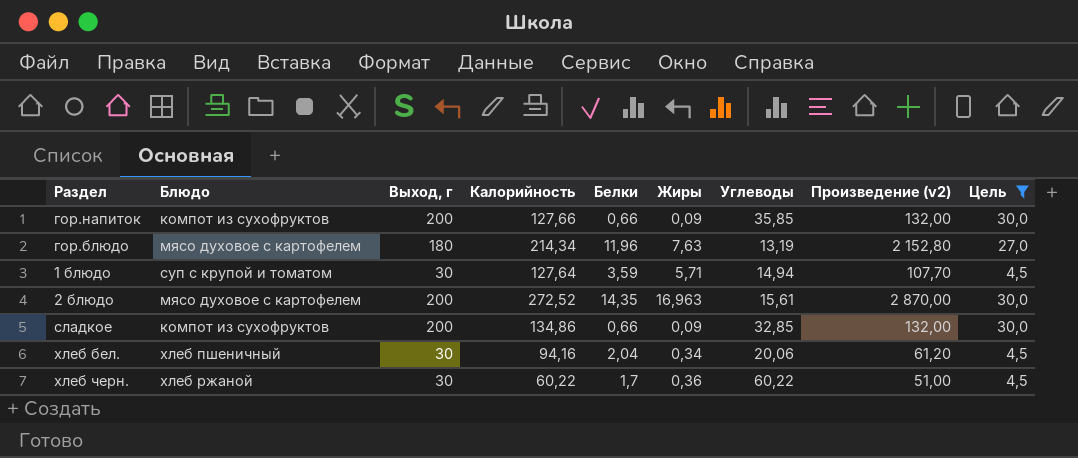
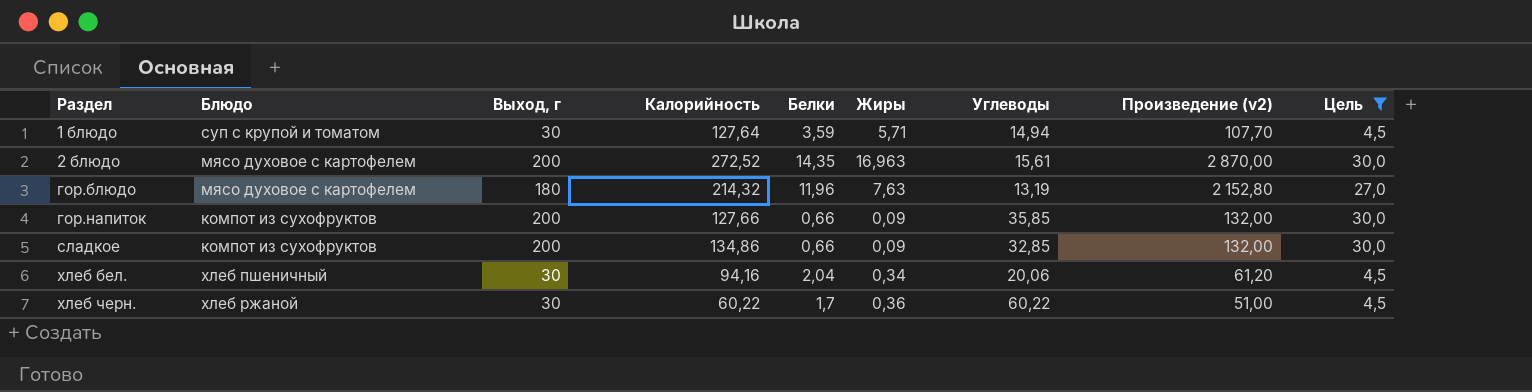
row order: none -> Раздел ascending
гор.блюдо | Калорийность: 214,34 -> 214,32

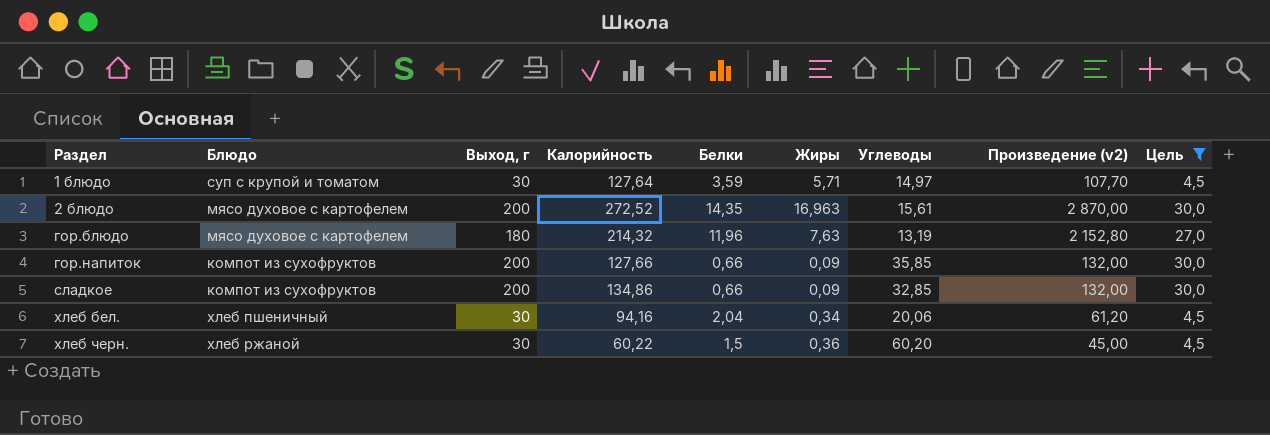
1 блюдо | Углеводы: 14,94 -> 14,97
хлеб черн. | Белки: 1,7 -> 1,5
хлеб черн. | Углеводы: 60,22 -> 60,20
хлеб черн. | Произведение (v2): 51,00 -> 45,00

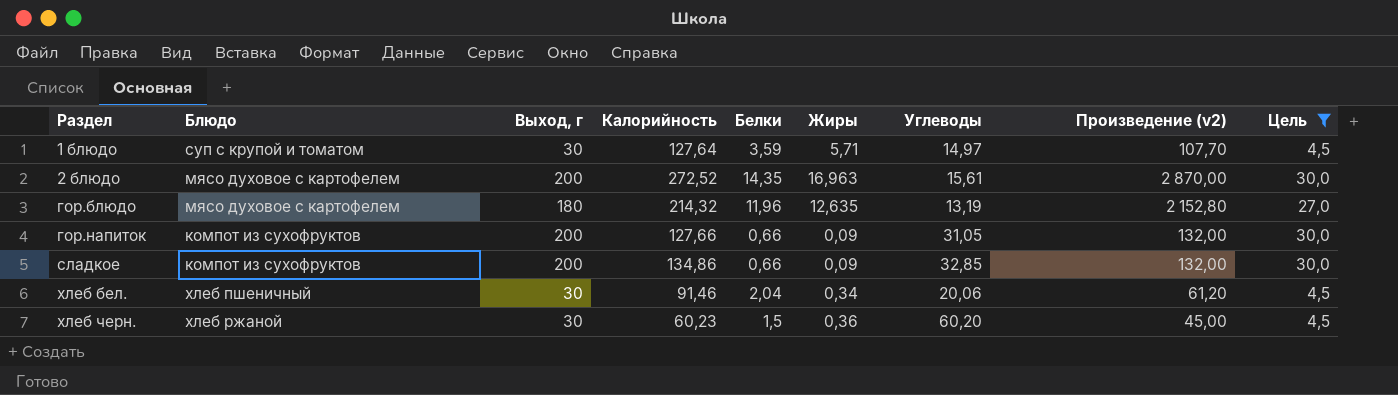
гор.блюдо | Жиры: 7,63 -> 12,635
гор.напиток | Углеводы: 35,85 -> 31,05
хлеб бел. | Калорийность: 94,16 -> 91,46
хлеб черн. | Калорийность: 60,22 -> 60,23

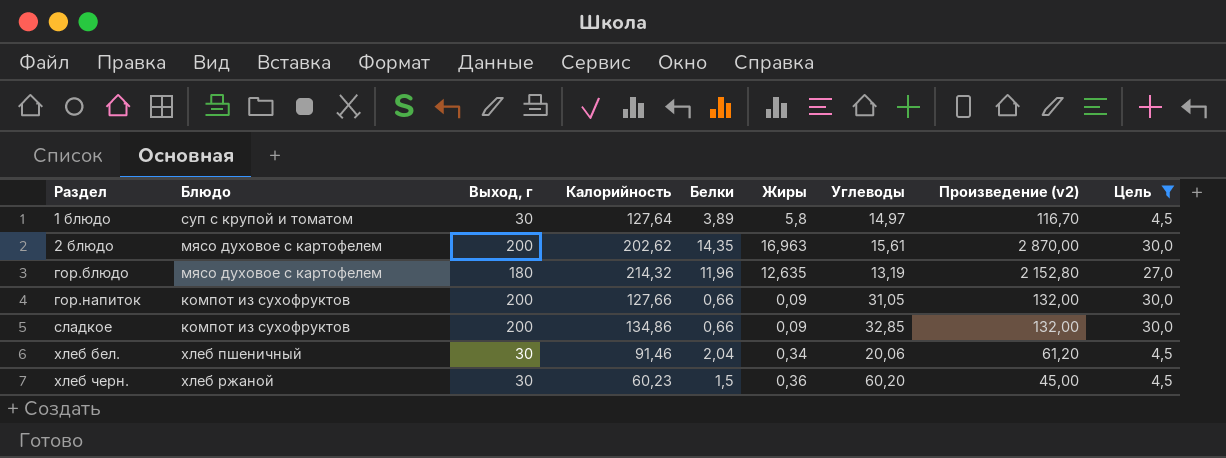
1 блюдо | Белки: 3,59 -> 3,89
1 блюдо | Жиры: 5,71 -> 5,8
1 блюдо | Произведение (v2): 107,70 -> 116,70
2 блюдо | Калорийность: 272,52 -> 202,62

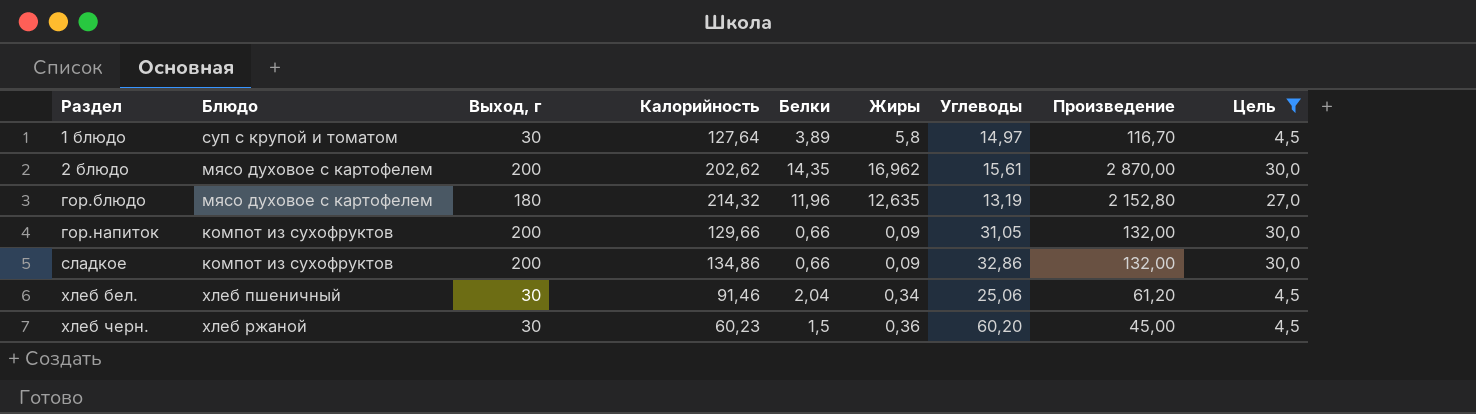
column name: Произведение (v2) -> Произведение
2 блюдо | Жиры: 16,963 -> 16,962
гор.напиток | Калорийность: 127,66 -> 129,66
сладкое | Углеводы: 32,85 -> 32,86
хлеб бел. | Углеводы: 20,06 -> 25,06

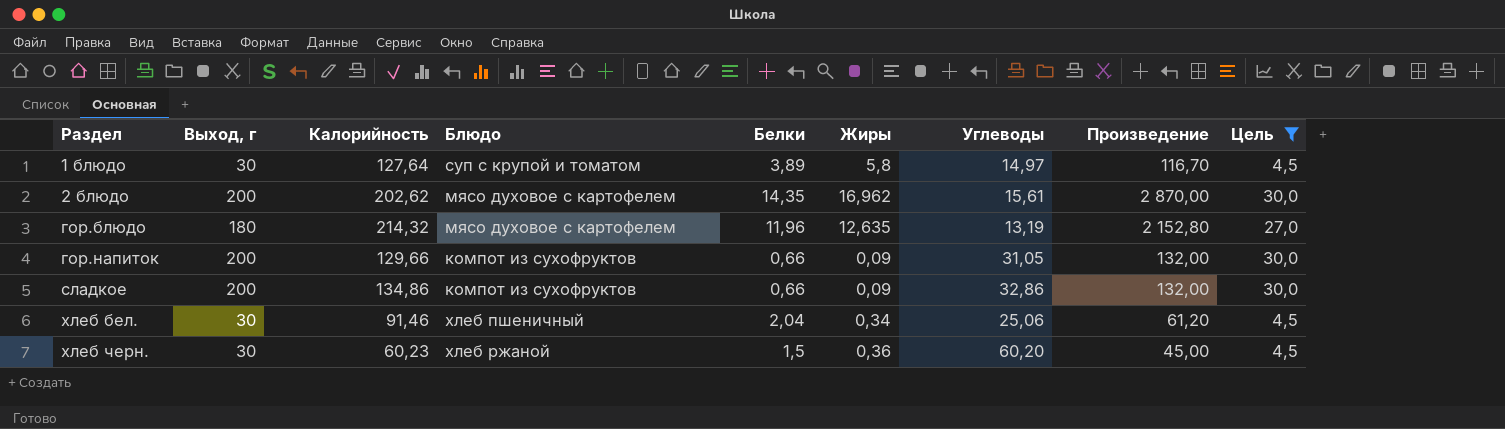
column Блюдо | position: 2 -> 4

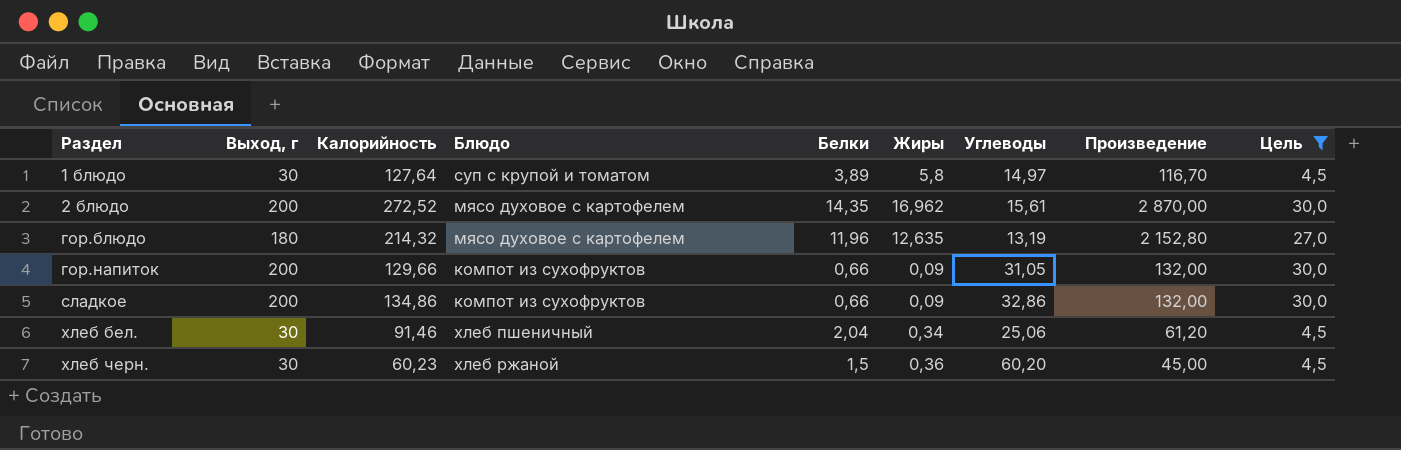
2 блюдо | Калорийность: 202,62 -> 272,52

